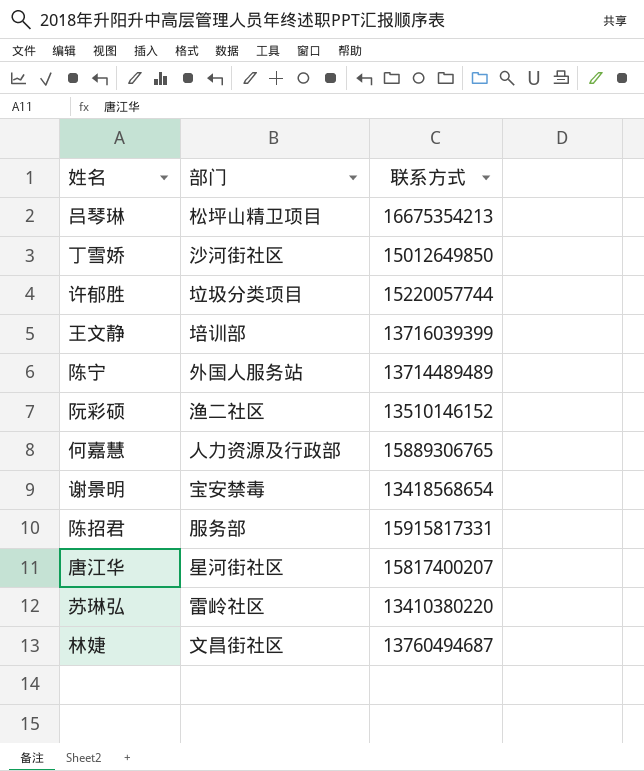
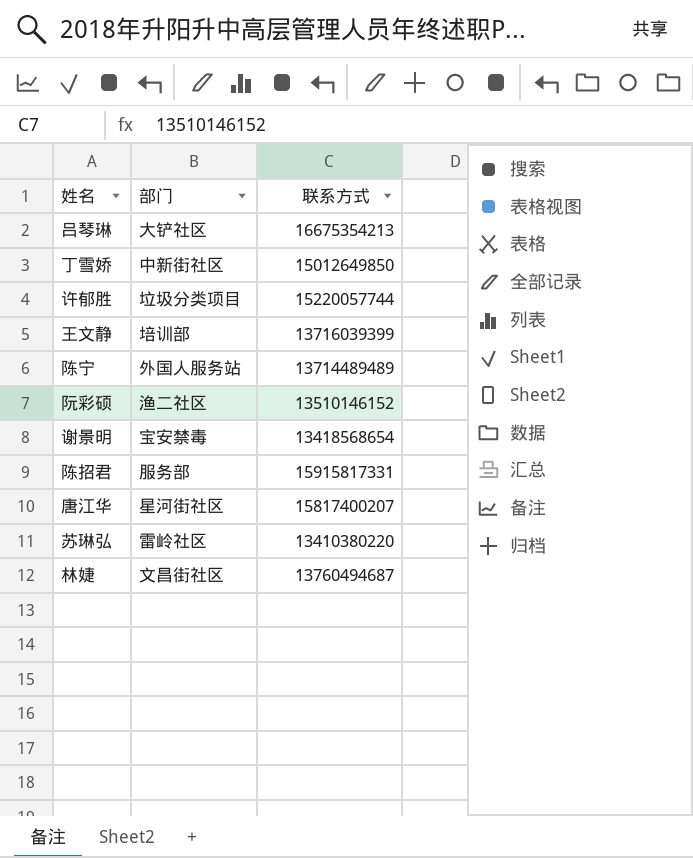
row 何嘉慧: 人力资源及行政部 | 15889306765 -> none
吕琴琳 | 部门: 松坪山精卫项目 -> 大铲社区
丁雪娇 | 部门: 沙河街社区 -> 中新街社区

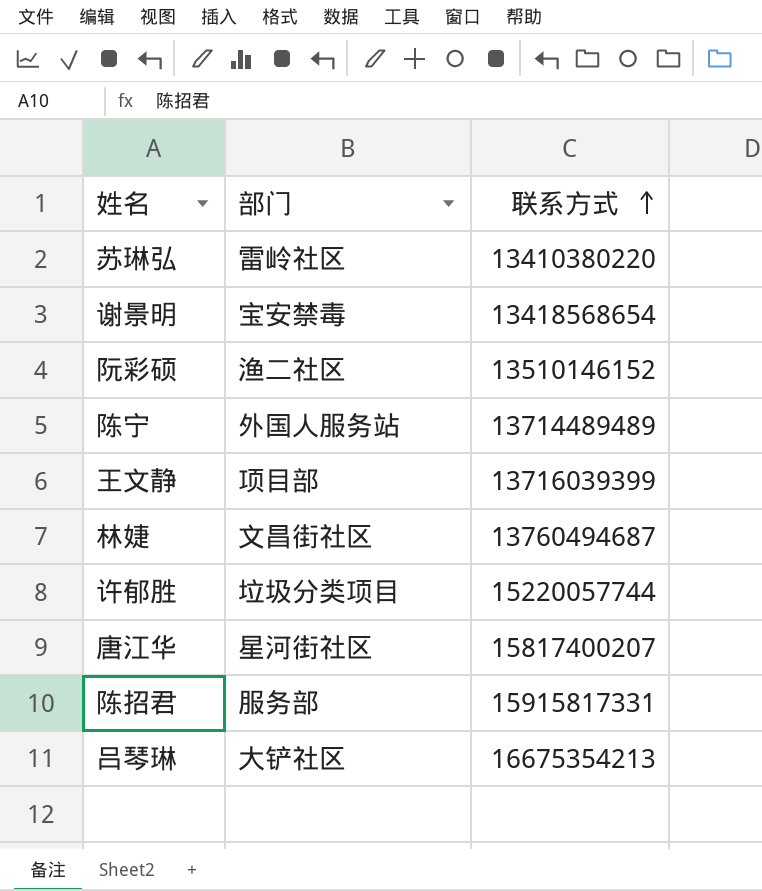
row order: none -> 联系方式 ascending
row 丁雪娇: 中新街社区 | 15012649850 -> none
王文静 | 部门: 培训部 -> 项目部

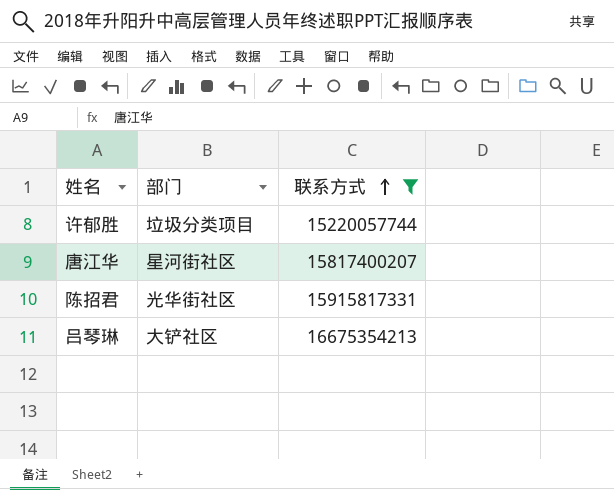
filter: none -> 联系方式 >= 15220057744
陈招君 | 部门: 服务部 -> 光华街社区

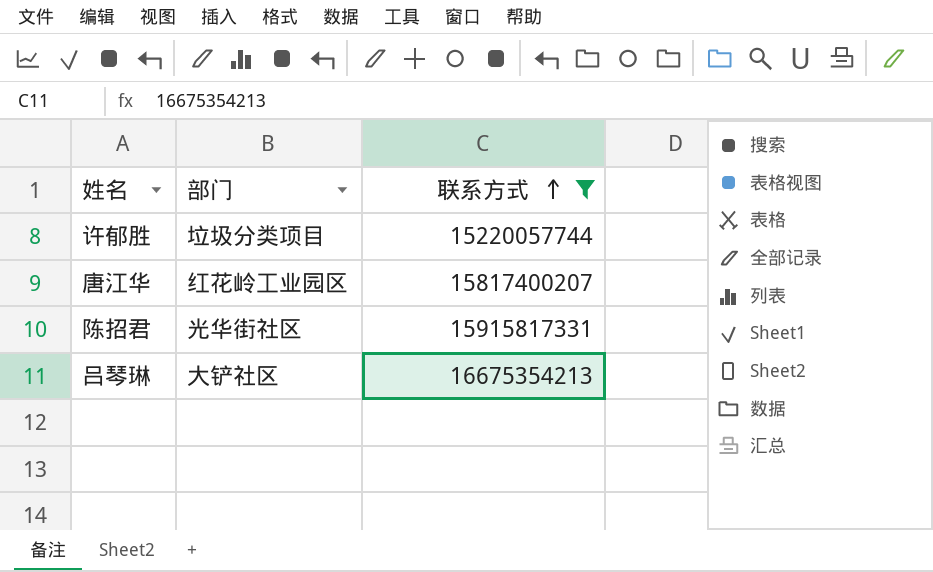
唐江华 | 部门: 星河街社区 -> 红花岭工业园区

